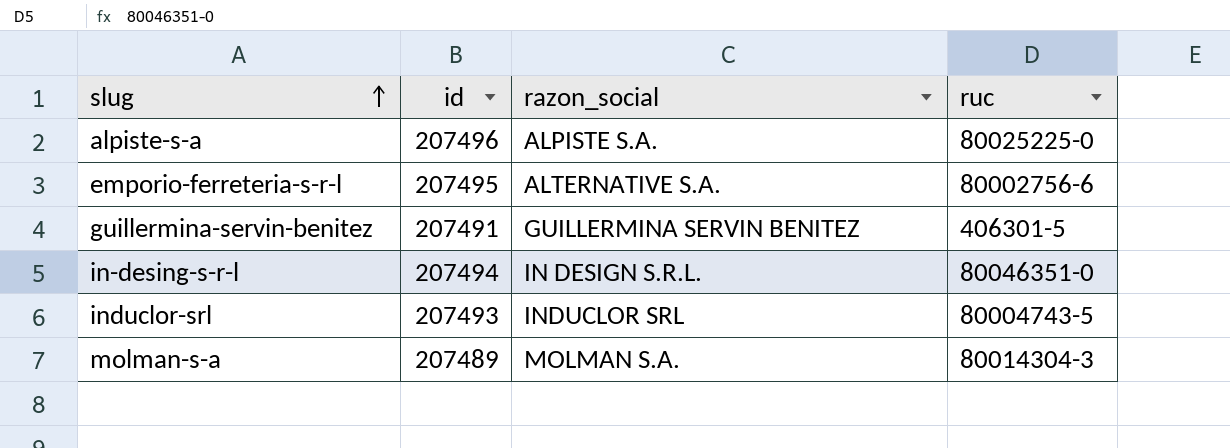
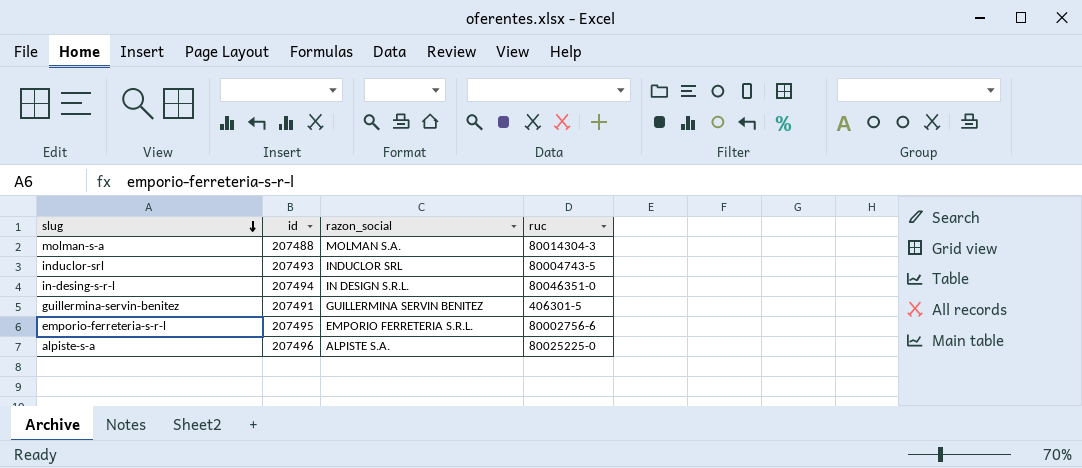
row order: slug ascending -> slug descending
molman-s-a | id: 207489 -> 207488
emporio-ferreteria-s-r-l | razon_social: ALTERNATIVE S.A. -> EMPORIO FERRETERIA S.R.L.

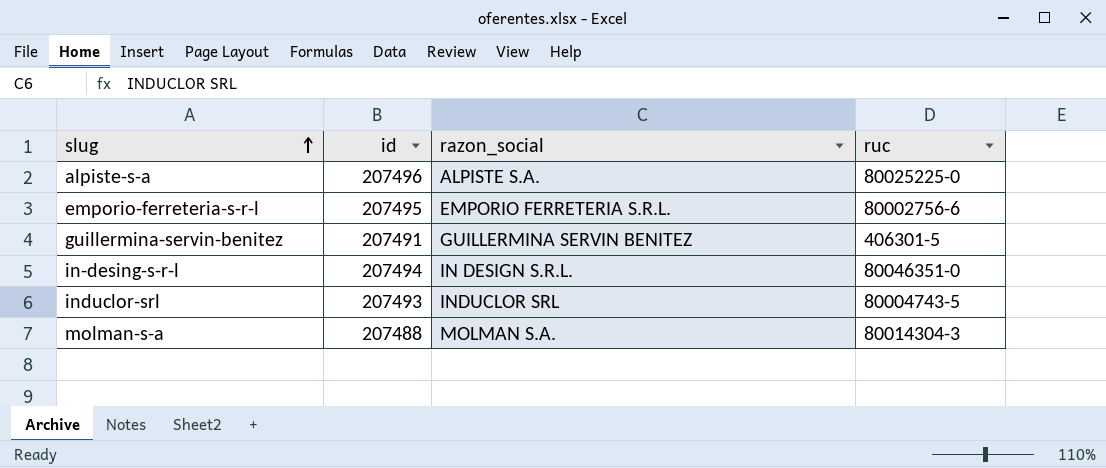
row order: slug descending -> slug ascending

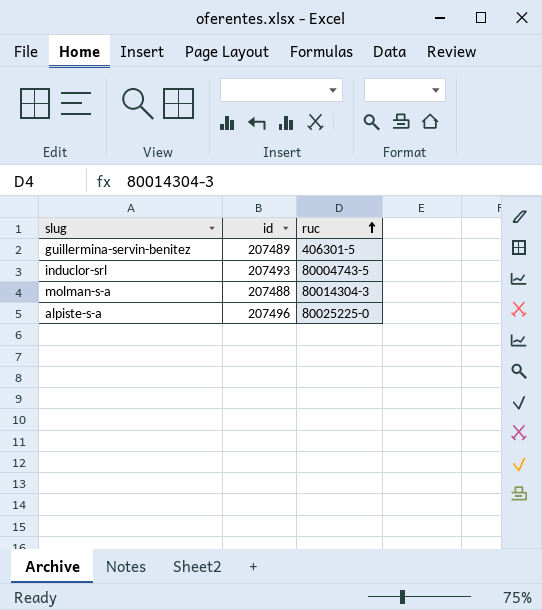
row order: slug ascending -> ruc ascending
column razon_social | position: 3 -> none
row emporio-ferreteria-s-r-l: 207495 | EMPORIO FERRETERIA S.R.L. | 80002756-6 -> none
row in-desing-s-r-l: 207494 | IN DESIGN S.R.L. | 80046351-0 -> none
guillermina-servin-benitez | id: 207491 -> 207489

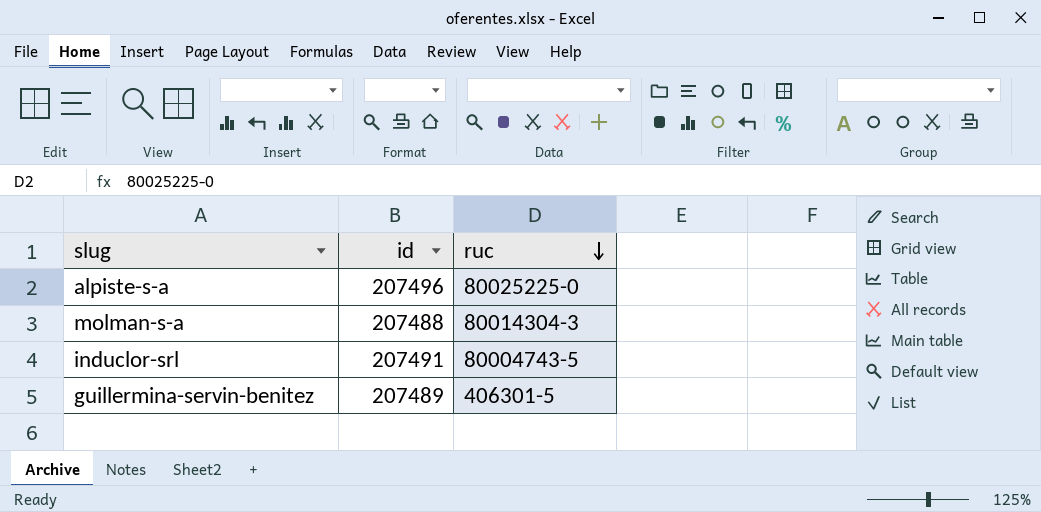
row order: ruc ascending -> ruc descending
induclor-srl | id: 207493 -> 207491

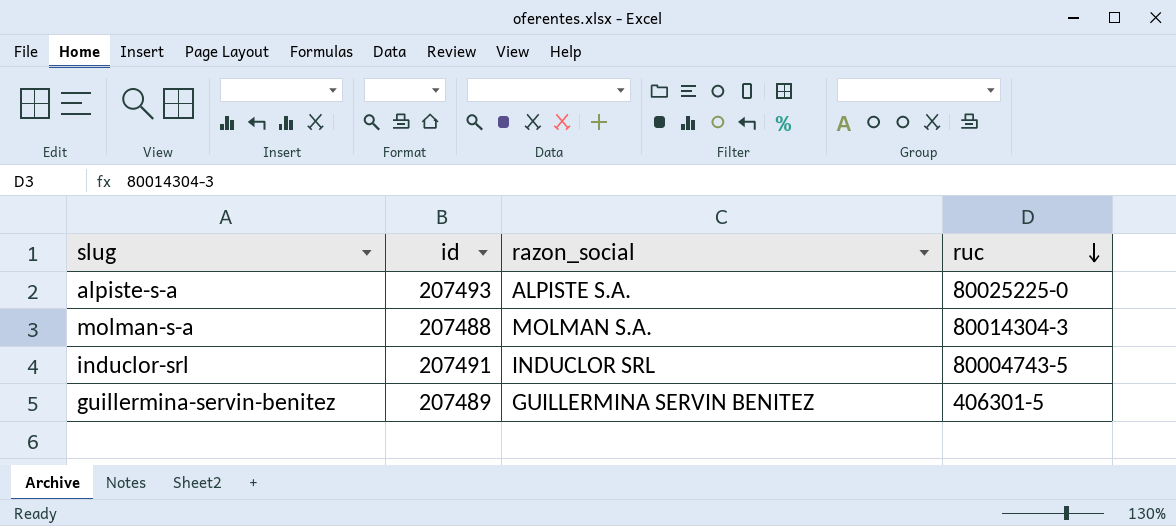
column razon_social | position: none -> 3
alpiste-s-a | id: 207496 -> 207493

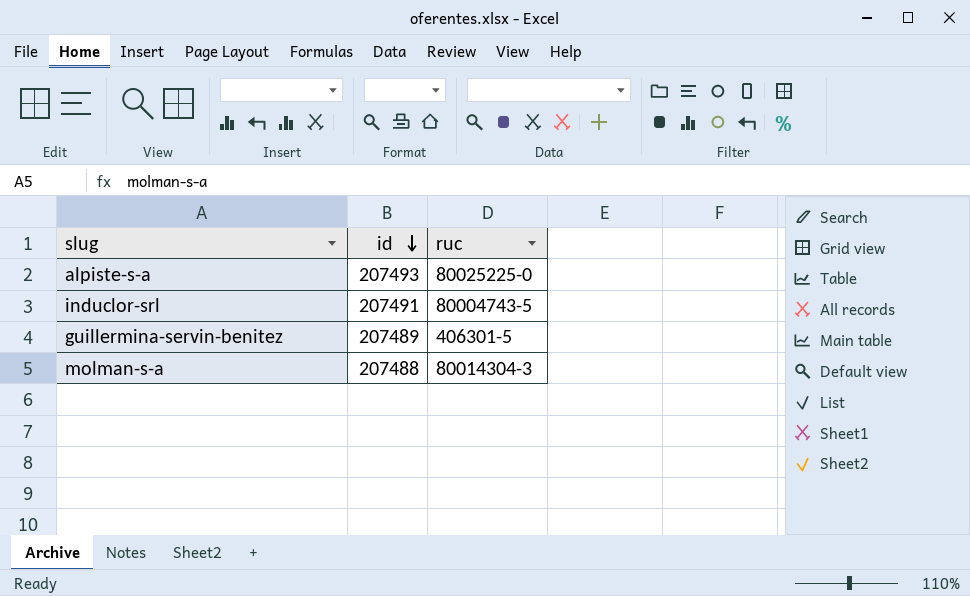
row order: ruc descending -> id descending
column razon_social | position: 3 -> none

